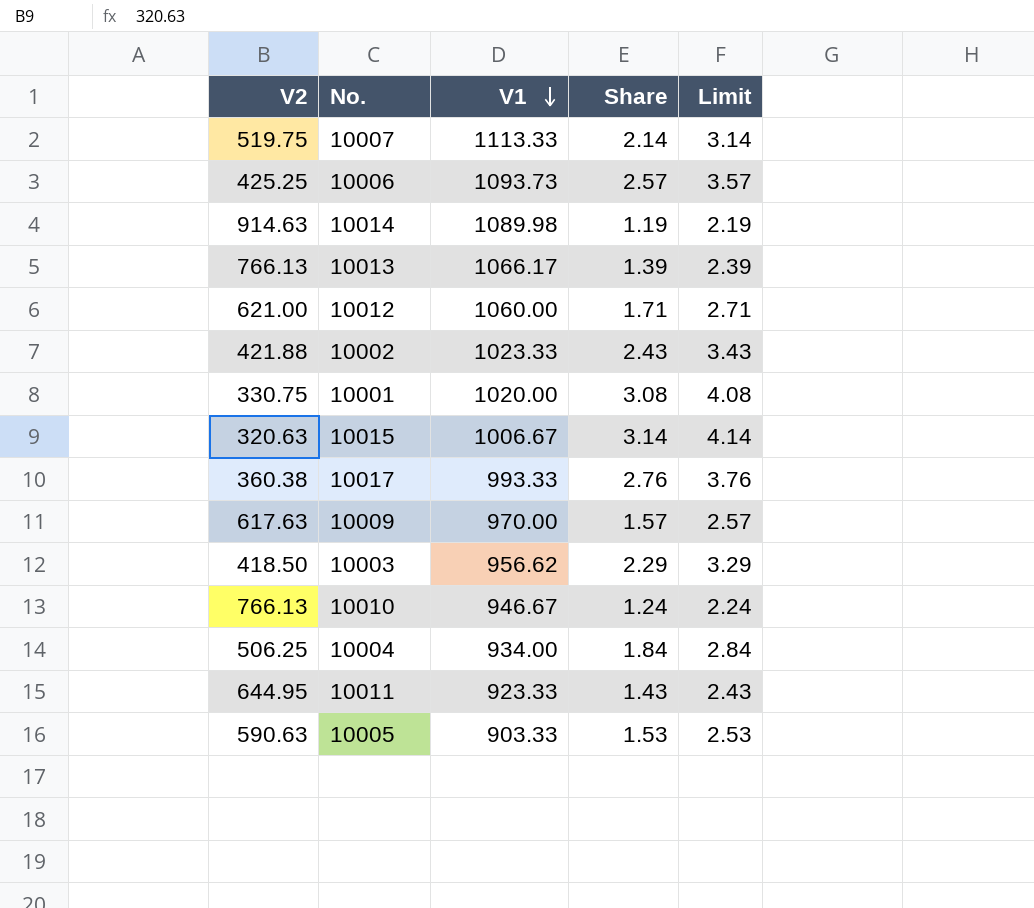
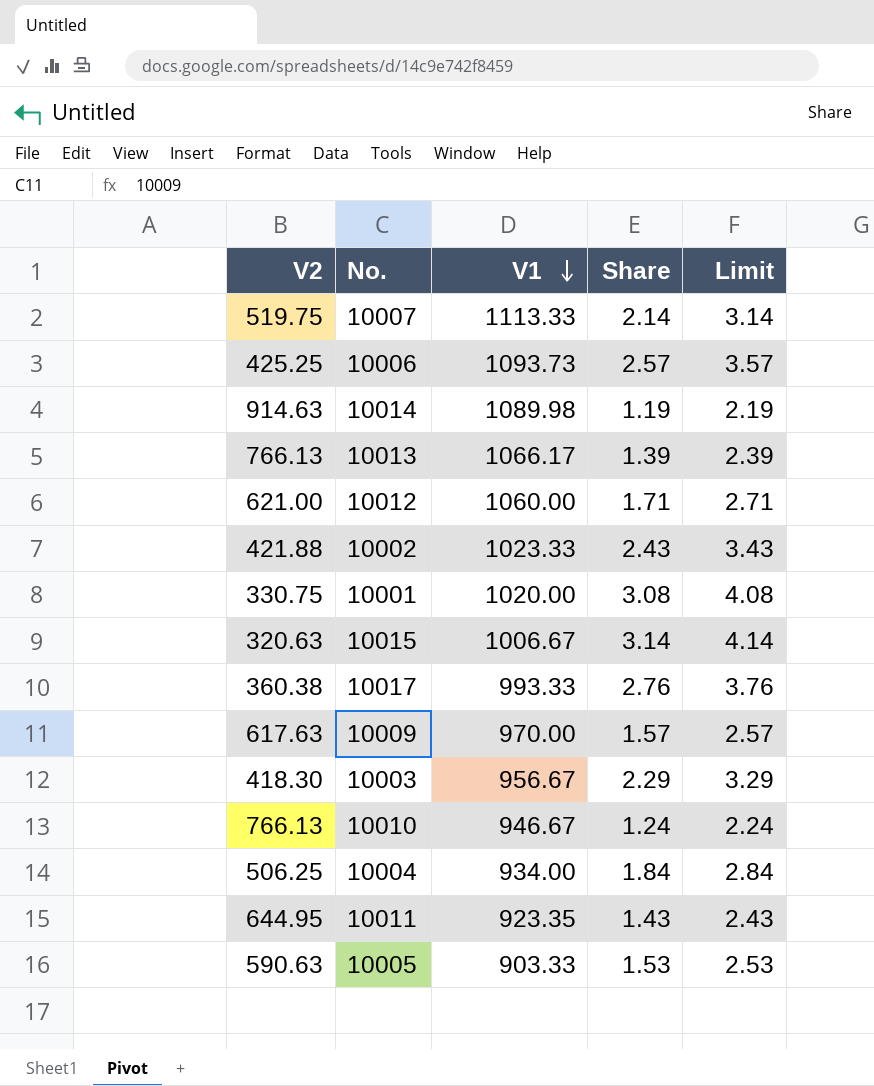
10003 | V2: 418.50 -> 418.30
10003 | V1: 956.62 -> 956.67
10011 | V1: 923.33 -> 923.35

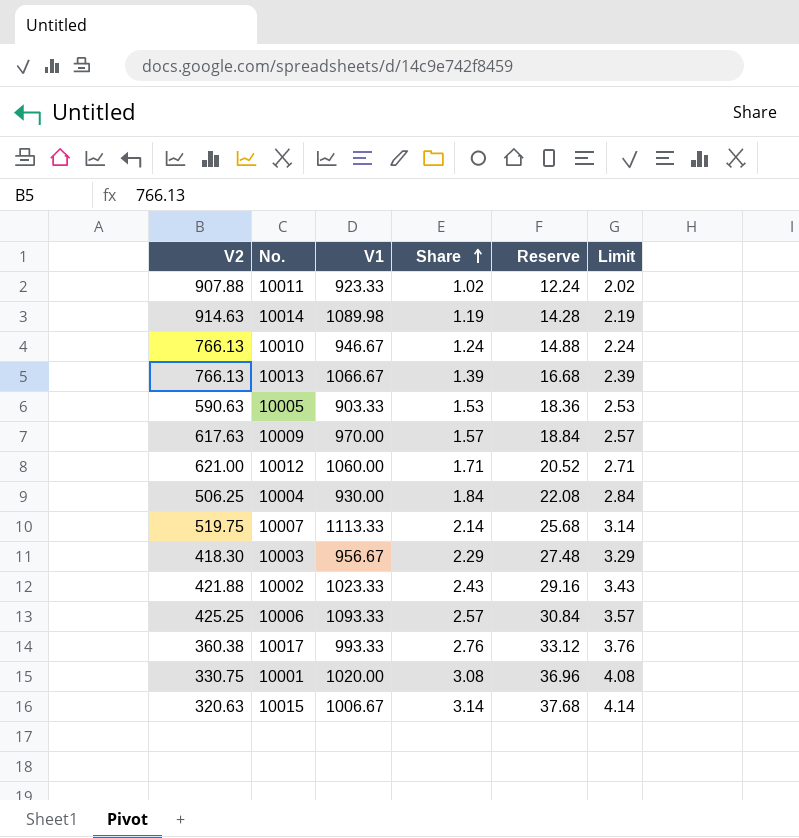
row order: V1 descending -> Share ascending
column Reserve | formula: none -> [Share] * 12
10011 | V2: 644.95 -> 907.88
10011 | V1: 923.35 -> 923.33
10011 | Share: 1.43 -> 1.02
10011 | Limit: 2.43 -> 2.02
10013 | V1: 1066.17 -> 1066.67
10004 | V1: 934.00 -> 930.00
10006 | V1: 1093.73 -> 1093.33

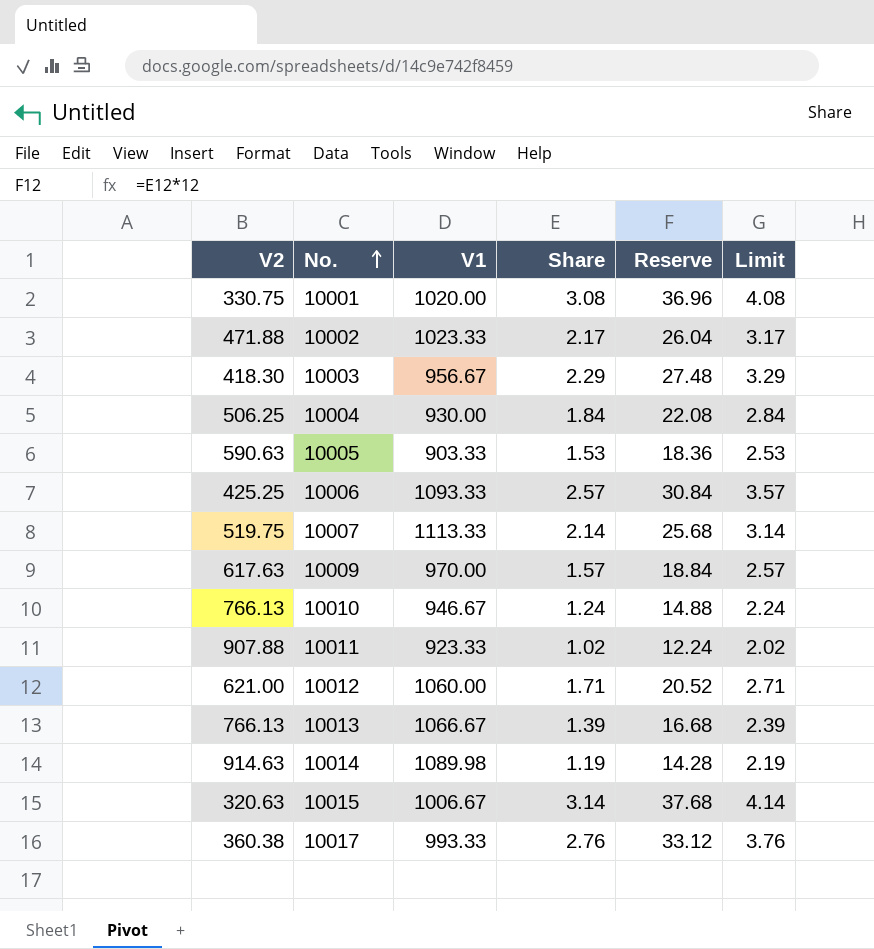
row order: Share ascending -> No. ascending
10002 | V2: 421.88 -> 471.88
10002 | Share: 2.43 -> 2.17
10002 | Reserve: 29.16 -> 26.04
10002 | Limit: 3.43 -> 3.17

